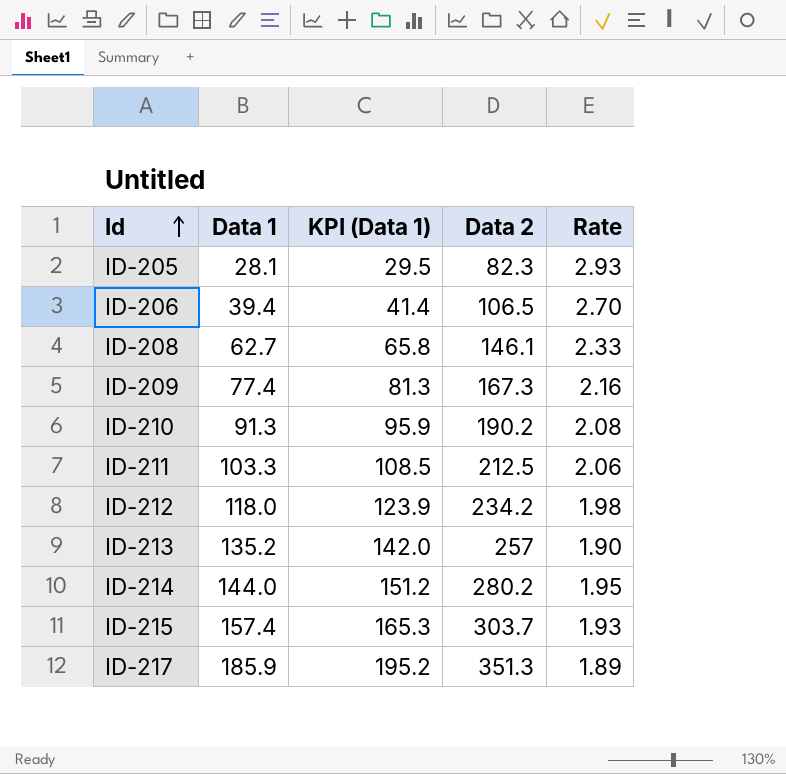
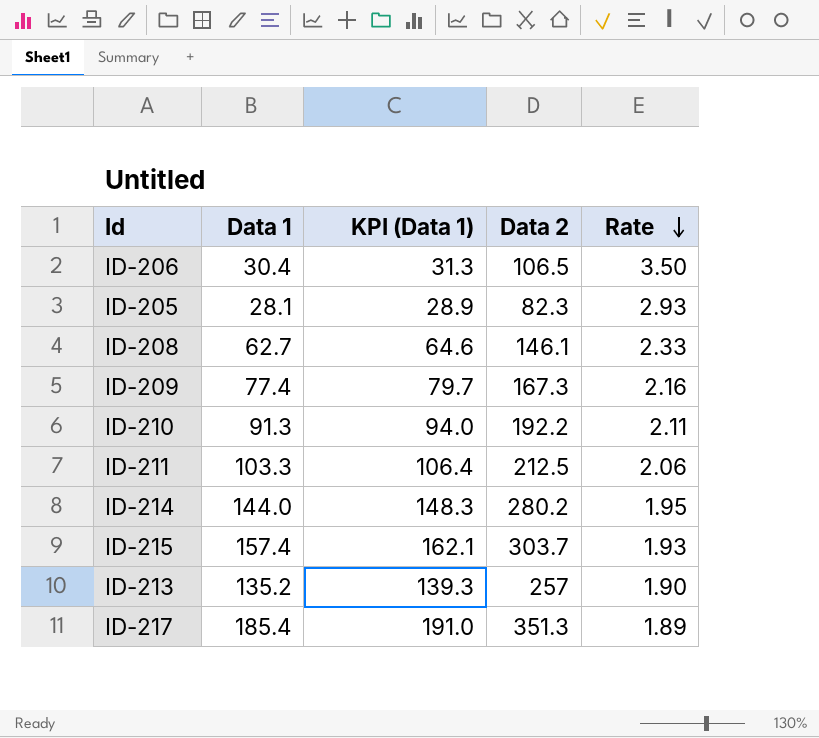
row order: Id ascending -> Rate descending
column KPI (Data 1) | formula: [Data 1] * 1.05 -> [Data 1] * 1.03
row ID-212: 118.0 | 123.9 | 234.2 | 1.98 -> none
ID-206 | Data 1: 39.4 -> 30.4
ID-206 | Rate: 2.70 -> 3.50
ID-210 | Data 2: 190.2 -> 192.2
ID-210 | Rate: 2.08 -> 2.11
ID-217 | Data 1: 185.9 -> 185.4

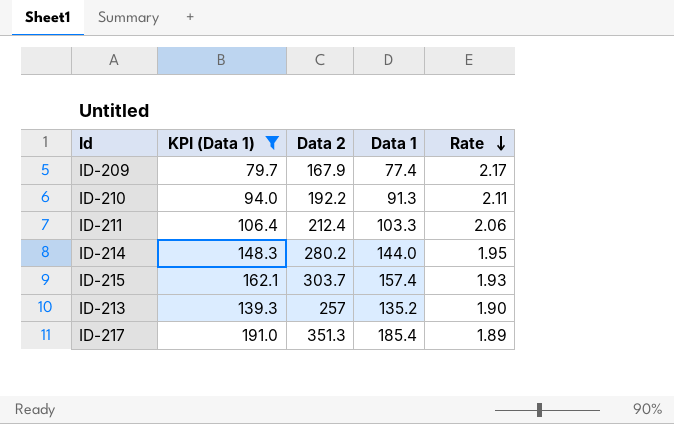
filter: none -> KPI (Data 1) >= 79.7
column Data 1 | position: 2 -> 4
ID-209 | Data 2: 167.3 -> 167.9
ID-209 | Rate: 2.16 -> 2.17
ID-211 | Data 2: 212.5 -> 212.4

